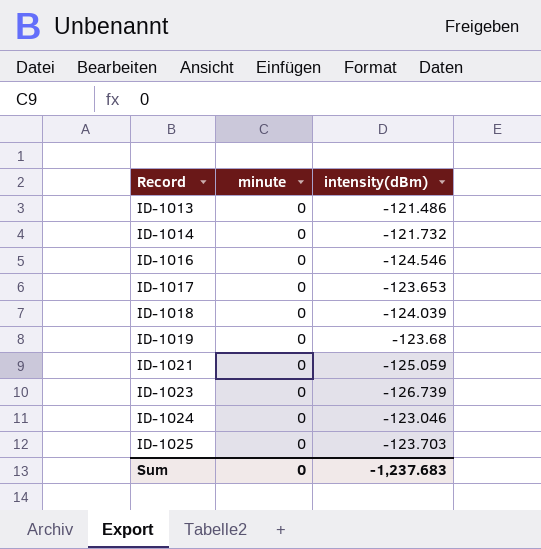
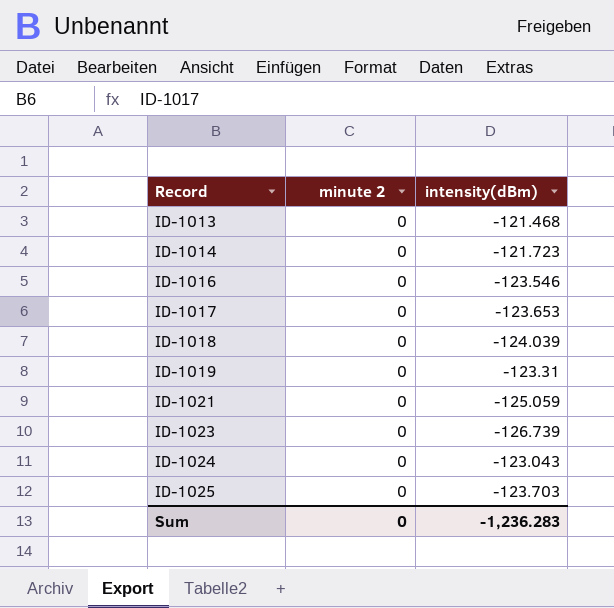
column name: minute -> minute 2
ID-1013 | intensity(dBm): -121.486 -> -121.468
ID-1014 | intensity(dBm): -121.732 -> -121.723
ID-1016 | intensity(dBm): -124.546 -> -123.546
ID-1019 | intensity(dBm): -123.68 -> -123.31
ID-1024 | intensity(dBm): -123.046 -> -123.043
Sum | intensity(dBm): -1,237.683 -> -1,236.283

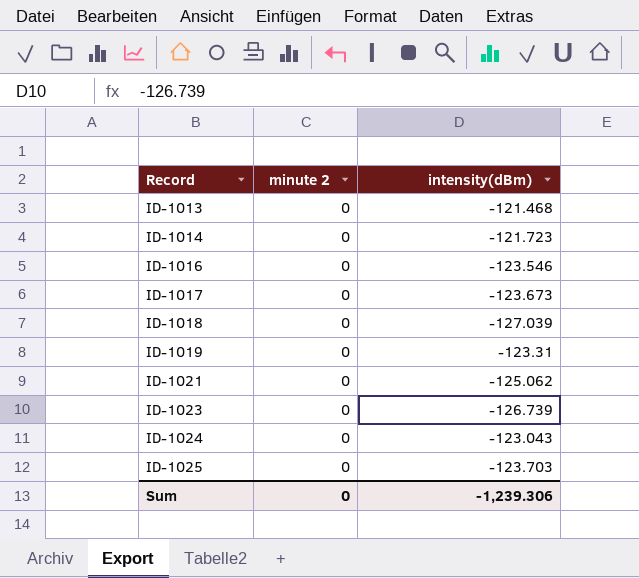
ID-1017 | intensity(dBm): -123.653 -> -123.673
ID-1018 | intensity(dBm): -124.039 -> -127.039
ID-1021 | intensity(dBm): -125.059 -> -125.062
Sum | intensity(dBm): -1,236.283 -> -1,239.306

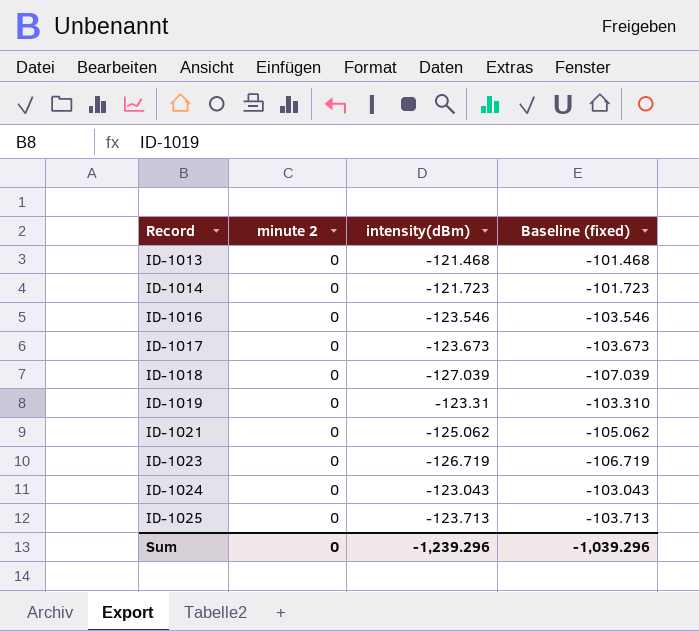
column Baseline (fixed) | formula: none -> [intensity(dBm)] + 20
ID-1023 | intensity(dBm): -126.739 -> -126.719
ID-1025 | intensity(dBm): -123.703 -> -123.713
Sum | intensity(dBm): -1,239.306 -> -1,239.296

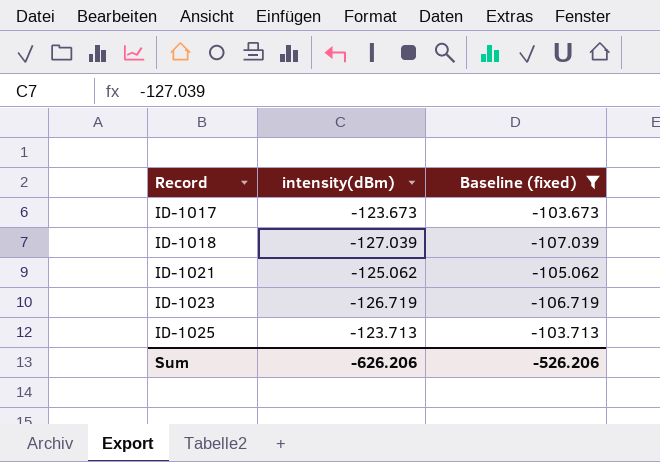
filter: none -> Baseline (fixed) <= -103.673
column minute 2 | position: 2 -> none
Sum | intensity(dBm): -1,239.296 -> -626.206
Sum | Baseline (fixed): -1,039.296 -> -526.206

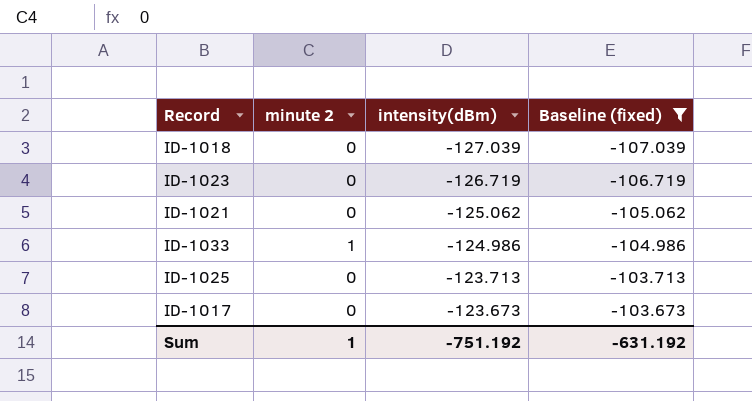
row order: Record ascending -> intensity(dBm) ascending
column minute 2 | position: none -> 2
row ID-1033: none -> 1 | -124.986 | -104.986
Sum | intensity(dBm): -626.206 -> -751.192
Sum | Baseline (fixed): -526.206 -> -631.192

